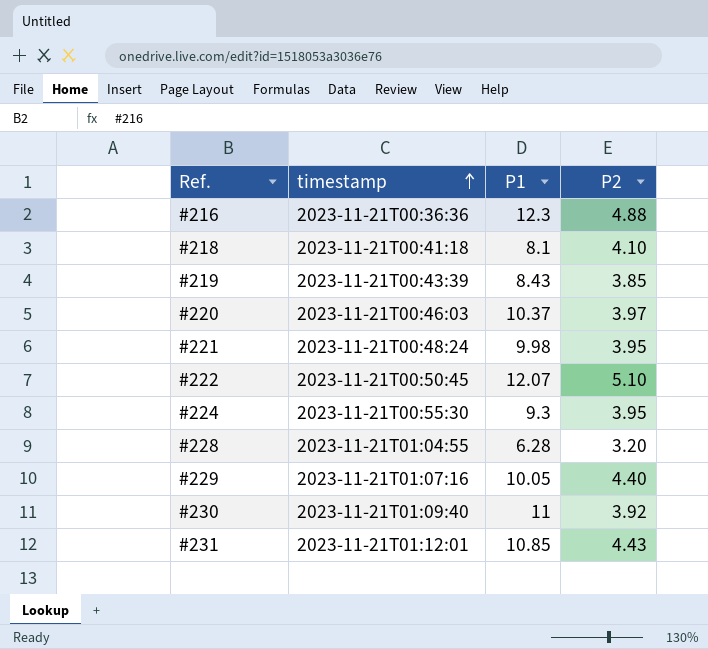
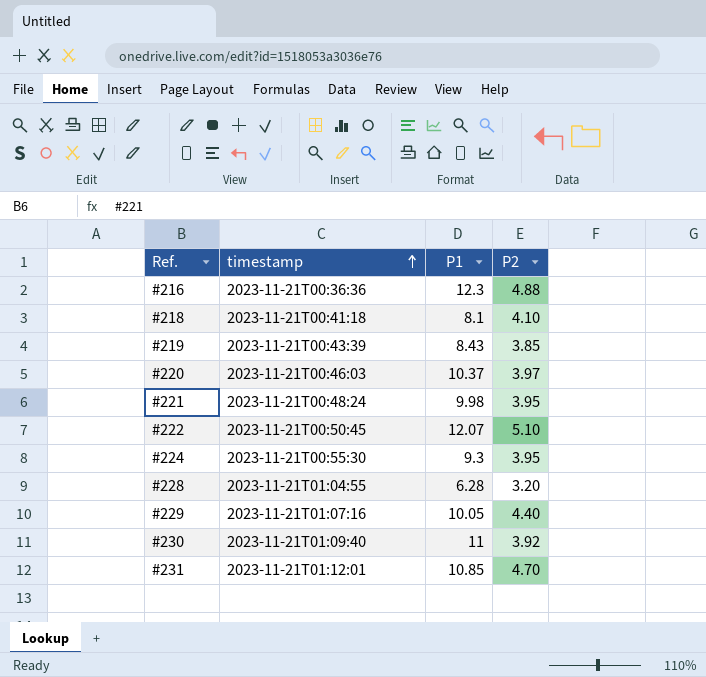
#231 | P2: 4.43 -> 4.70

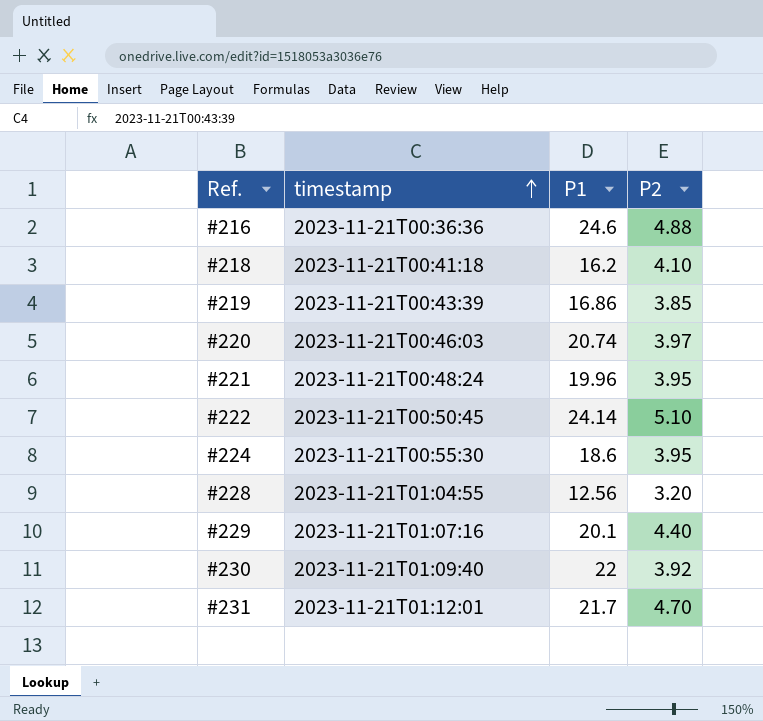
#216 | P1: 12.3 -> 24.6
#218 | P1: 8.1 -> 16.2
#219 | P1: 8.43 -> 16.86
#220 | P1: 10.37 -> 20.74
#221 | P1: 9.98 -> 19.96
#222 | P1: 12.07 -> 24.14
#224 | P1: 9.3 -> 18.6
#228 | P1: 6.28 -> 12.56
#229 | P1: 10.05 -> 20.1
#230 | P1: 11 -> 22
#231 | P1: 10.85 -> 21.7

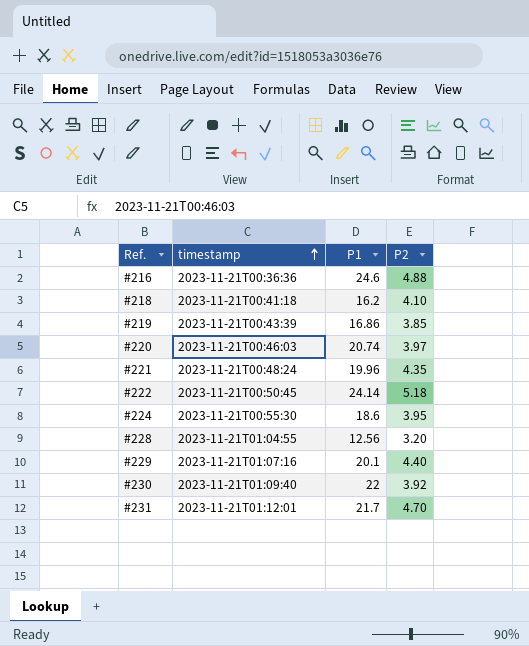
#221 | P2: 3.95 -> 4.35
#222 | P2: 5.10 -> 5.18

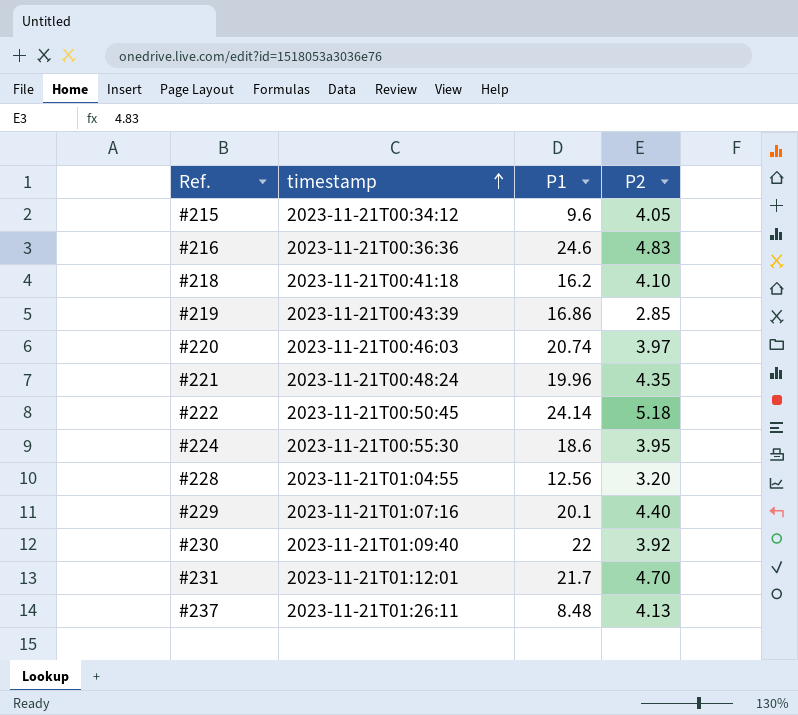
row #215: none -> 2023-11-21T00:34:12 | 9.6 | 4.05
#216 | P2: 4.88 -> 4.83
#219 | P2: 3.85 -> 2.85
row #237: none -> 2023-11-21T01:26:11 | 8.48 | 4.13

